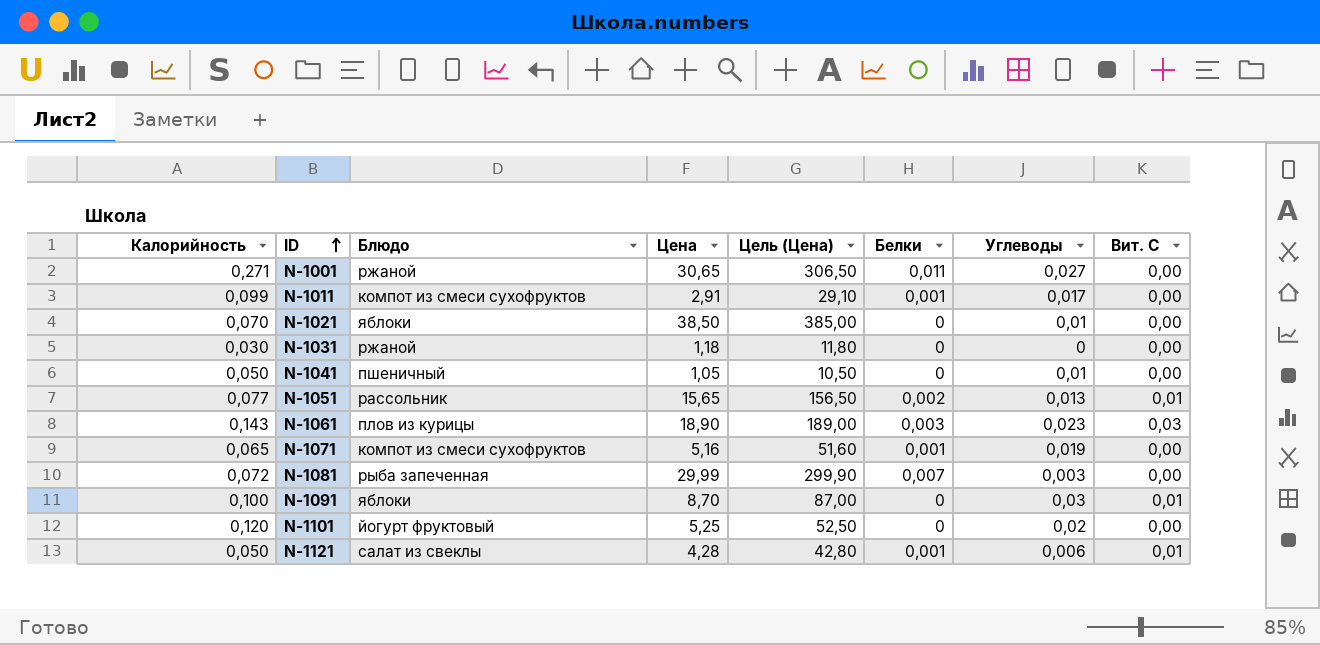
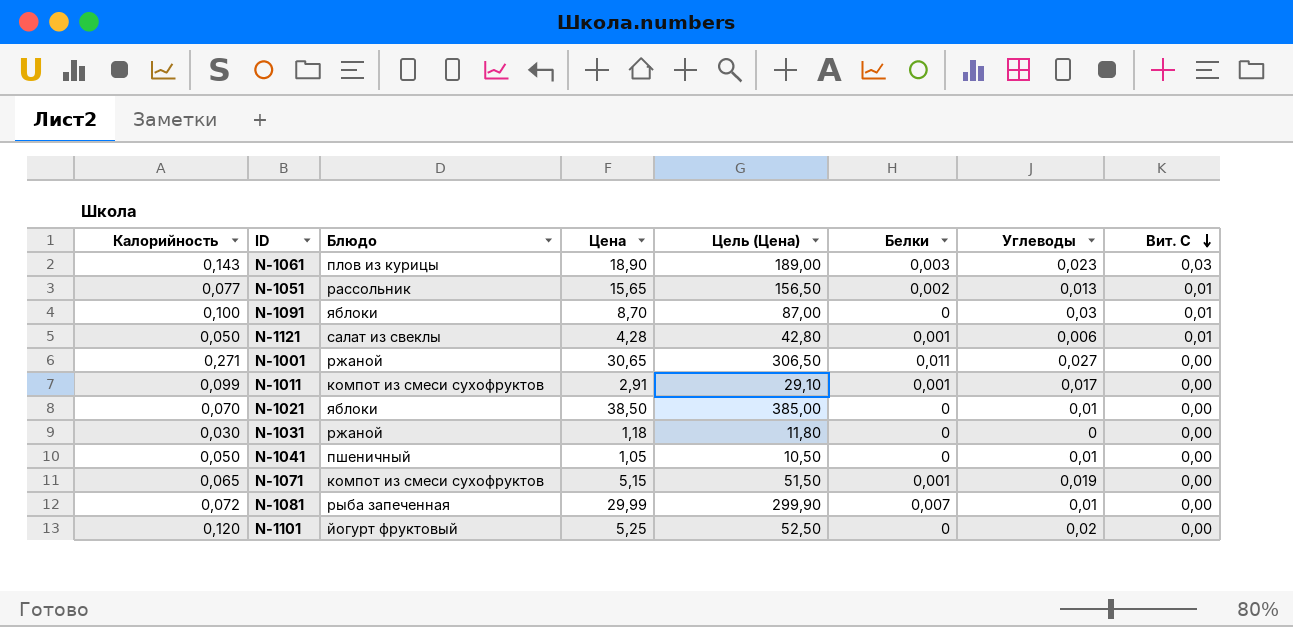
row order: ID ascending -> Вит. С descending
N-1071 | Цена: 5,16 -> 5,15
N-1071 | Цель (Цена): 51,60 -> 51,50
N-1081 | Углеводы: 0,003 -> 0,01

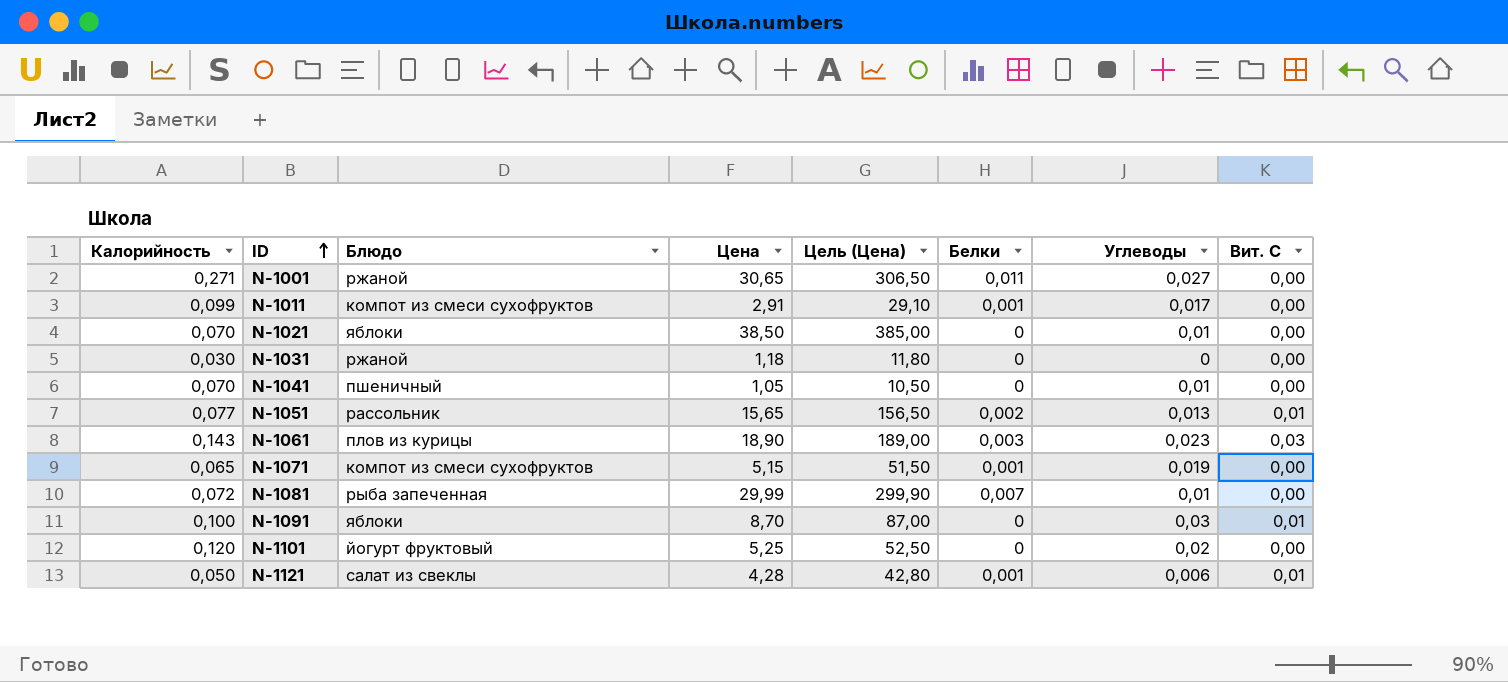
row order: Вит. С descending -> ID ascending
N-1041 | Калорийность: 0,050 -> 0,070

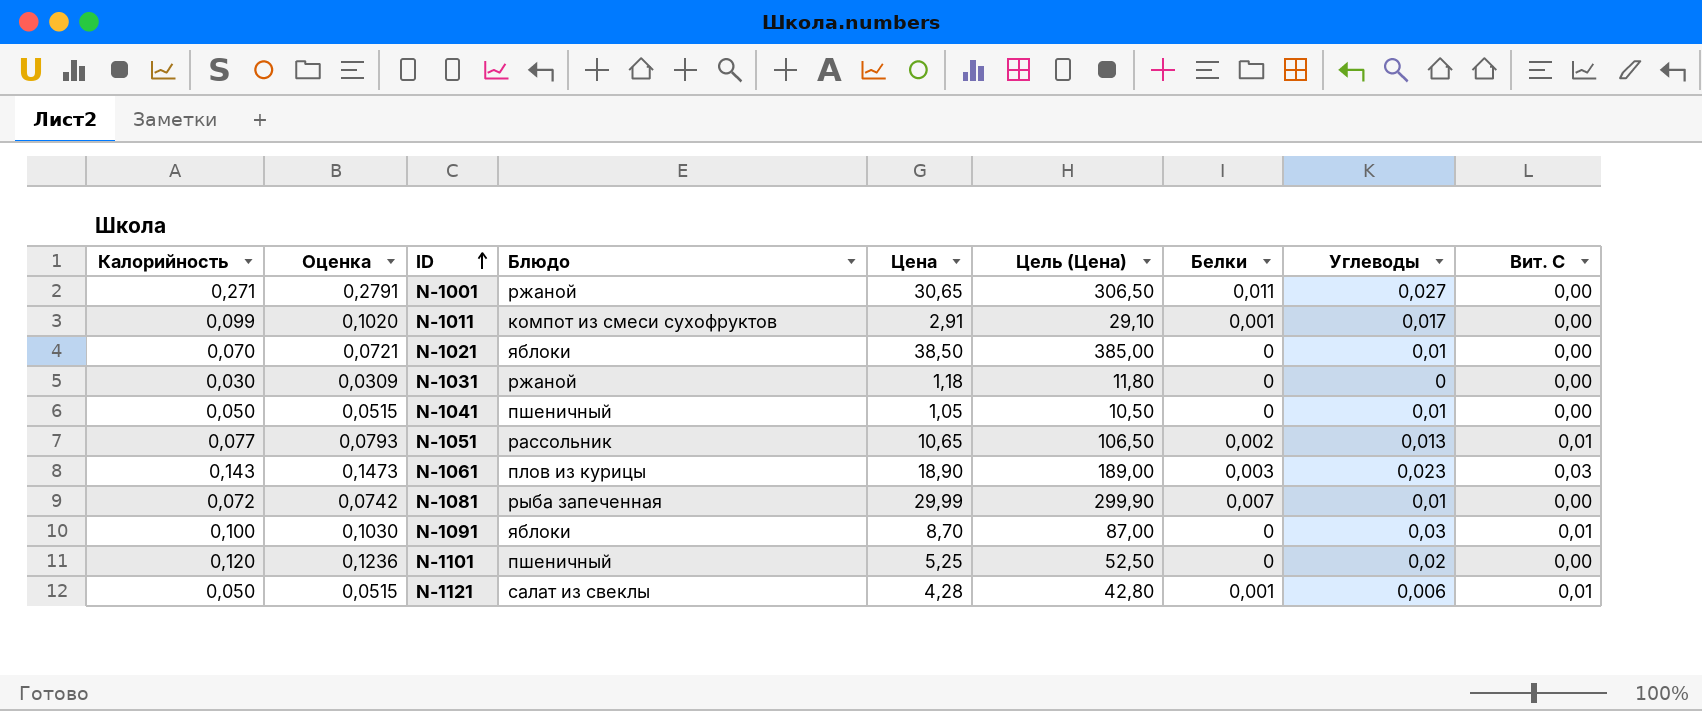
column Оценка | formula: none -> [Калорийность] * 1,03
row N-1071: 0,065 | компот из смеси сухофруктов | 5,15 | 51,50 | 0,001 | 0,019 | 0,00 -> none
N-1041 | Калорийность: 0,070 -> 0,050
N-1051 | Цена: 15,65 -> 10,65
N-1051 | Цель (Цена): 156,50 -> 106,50
N-1101 | Блюдо: йогурт фруктовый -> пшеничный

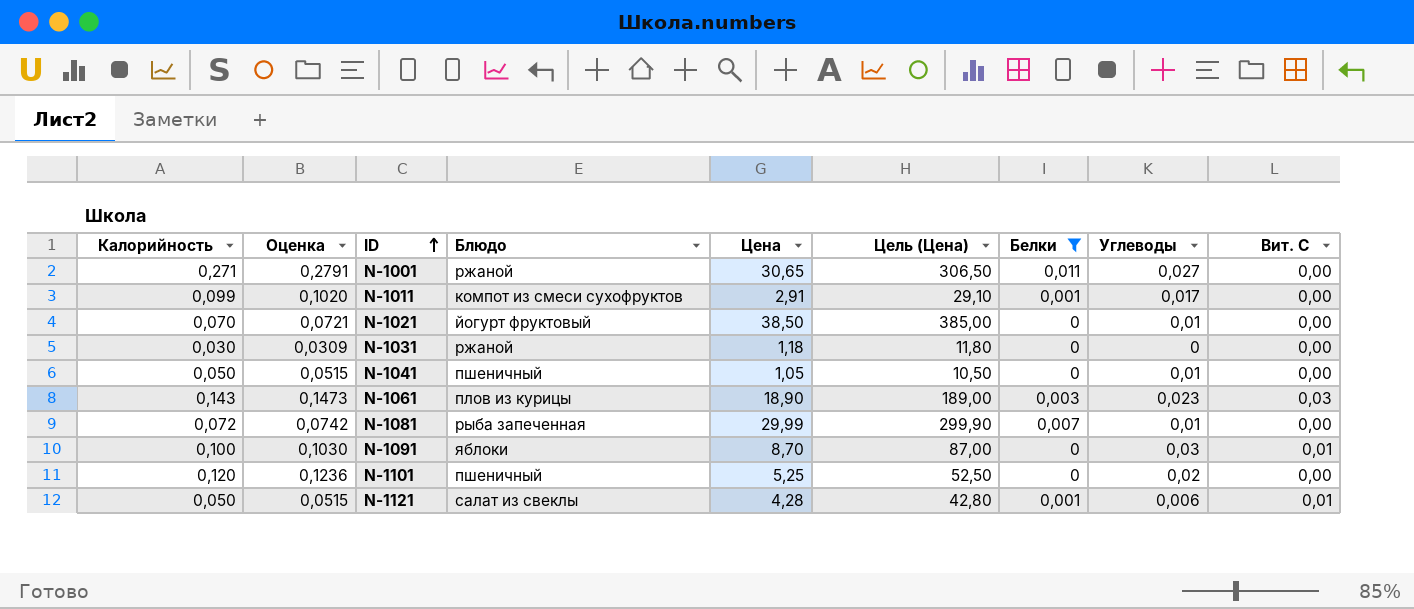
filter: none -> Белки != 0,002
N-1021 | Блюдо: яблоки -> йогурт фруктовый

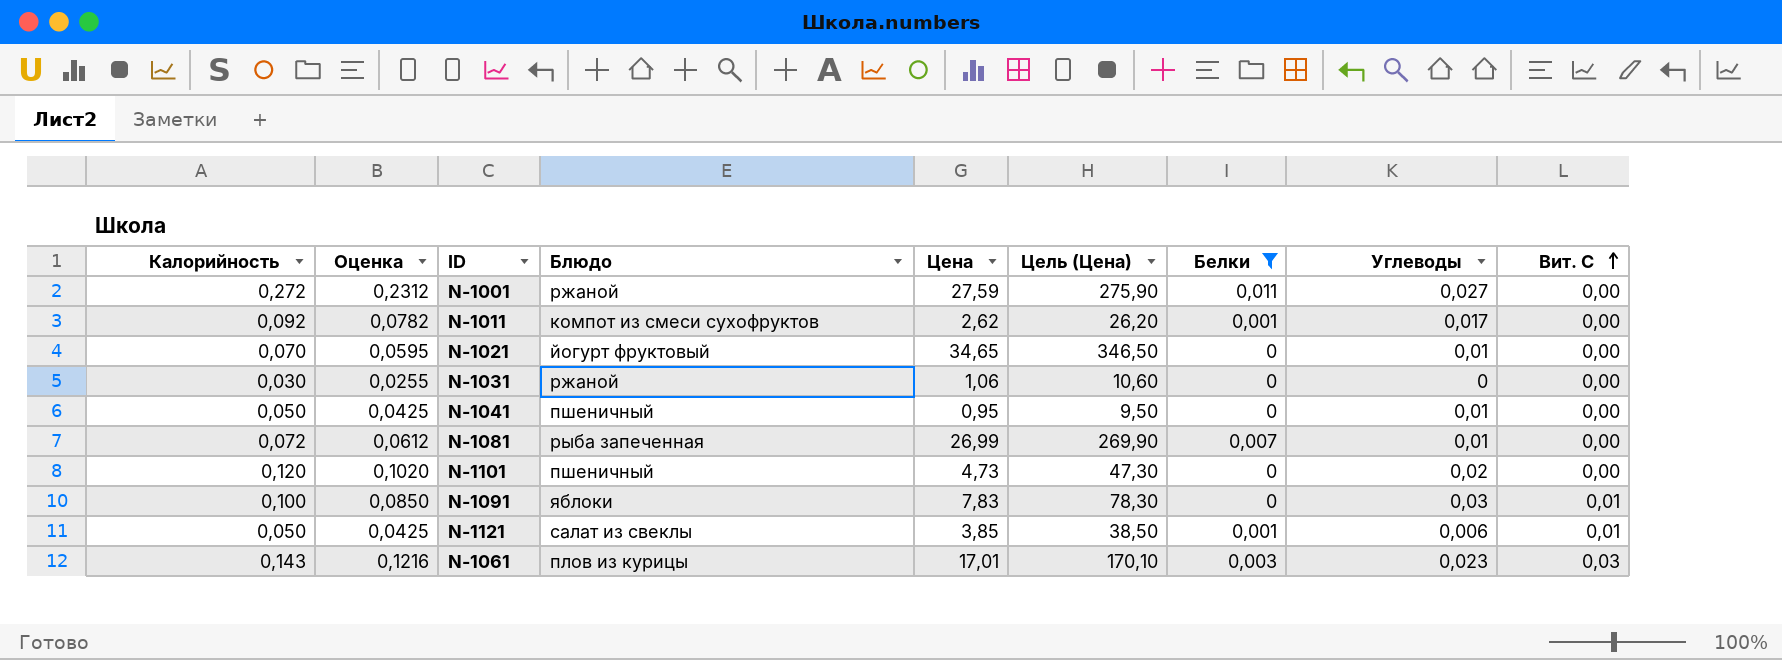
row order: ID ascending -> Вит. С ascending
column Оценка | formula: [Калорийность] * 1,03 -> [Калорийность] * 0,85
N-1001 | Калорийность: 0,271 -> 0,272
N-1001 | Цена: 30,65 -> 27,59
N-1001 | Цель (Цена): 306,50 -> 275,90
N-1011 | Калорийность: 0,099 -> 0,092
N-1011 | Цена: 2,91 -> 2,62
N-1011 | Цель (Цена): 29,10 -> 26,20
N-1021 | Цена: 38,50 -> 34,65
N-1021 | Цель (Цена): 385,00 -> 346,50
N-1031 | Цена: 1,18 -> 1,06
N-1031 | Цель (Цена): 11,80 -> 10,60
N-1041 | Цена: 1,05 -> 0,95
N-1041 | Цель (Цена): 10,50 -> 9,50
N-1081 | Цена: 29,99 -> 26,99
N-1081 | Цель (Цена): 299,90 -> 269,90
N-1101 | Цена: 5,25 -> 4,73
N-1101 | Цель (Цена): 52,50 -> 47,30
N-1091 | Цена: 8,70 -> 7,83
N-1091 | Цель (Цена): 87,00 -> 78,30
N-1121 | Цена: 4,28 -> 3,85
N-1121 | Цель (Цена): 42,80 -> 38,50
N-1061 | Цена: 18,90 -> 17,01
N-1061 | Цель (Цена): 189,00 -> 170,10

